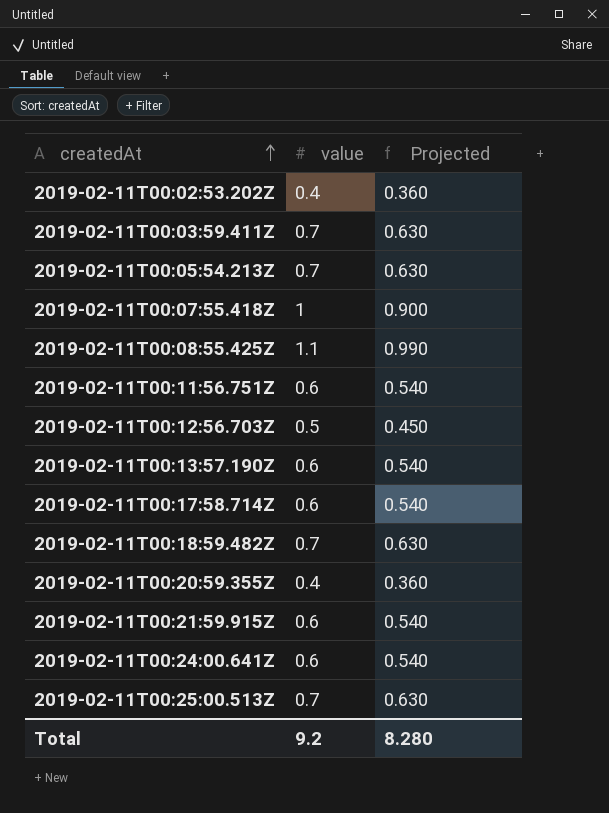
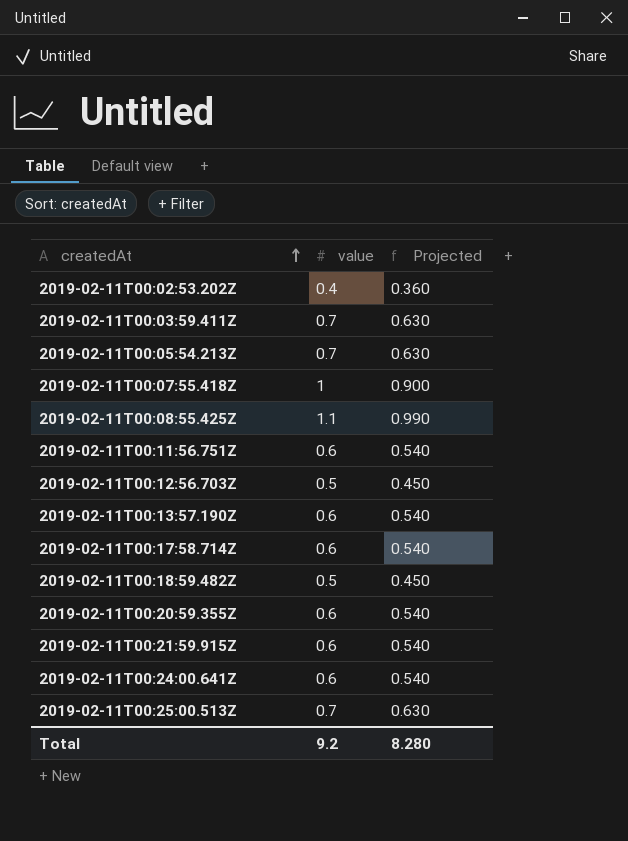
2019-02-11T00:18:59.482Z | value: 0.7 -> 0.5
2019-02-11T00:18:59.482Z | Projected: 0.630 -> 0.450
2019-02-11T00:20:59.355Z | value: 0.4 -> 0.6
2019-02-11T00:20:59.355Z | Projected: 0.360 -> 0.540

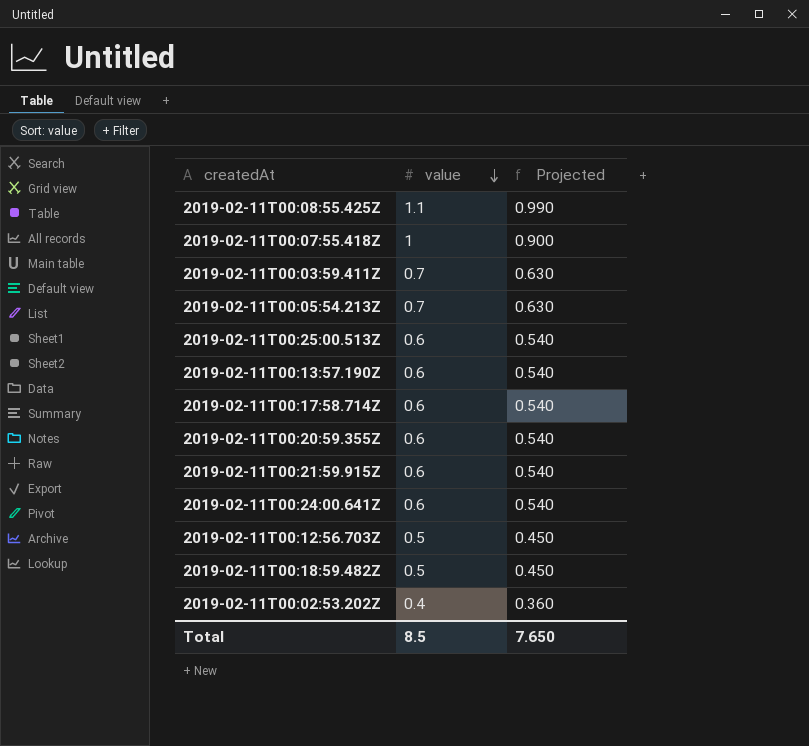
row order: createdAt ascending -> value descending
row 2019-02-11T00:11:56.751Z: 0.6 | 0.540 -> none
2019-02-11T00:25:00.513Z | value: 0.7 -> 0.6
2019-02-11T00:25:00.513Z | Projected: 0.630 -> 0.540
Total | value: 9.2 -> 8.5
Total | Projected: 8.280 -> 7.650

